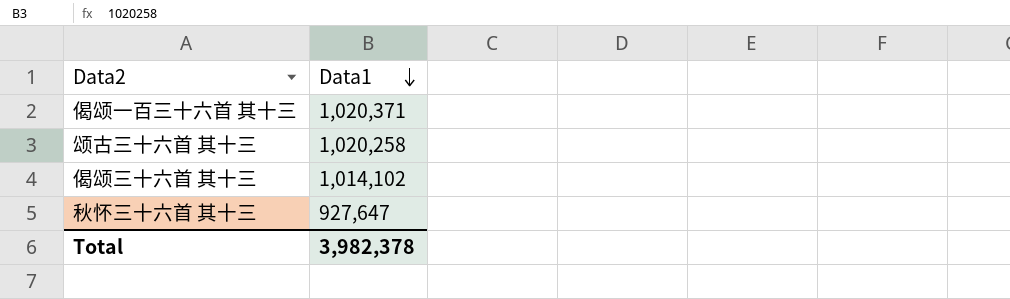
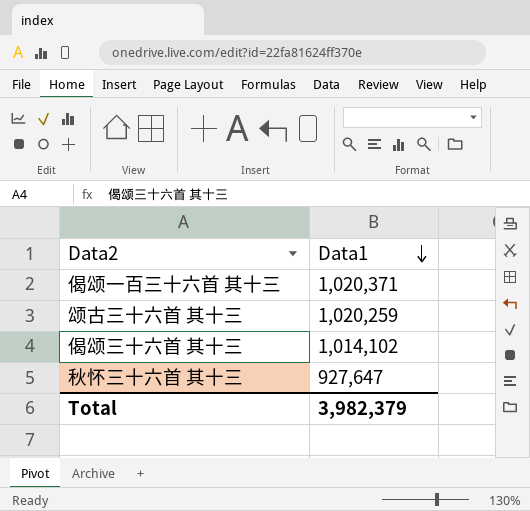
颂古三十六首 其十三 | Data1: 1,020,258 -> 1,020,259
Total | Data1: 3,982,378 -> 3,982,379

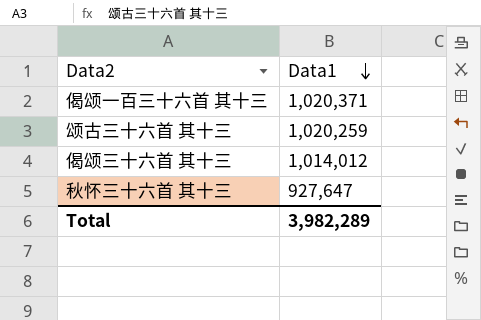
偈颂三十六首 其十三 | Data1: 1,014,102 -> 1,014,012
Total | Data1: 3,982,379 -> 3,982,289

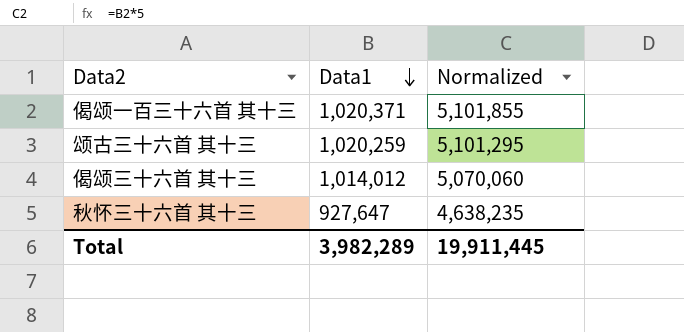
column Normalized | formula: none -> [Data1] * 5

